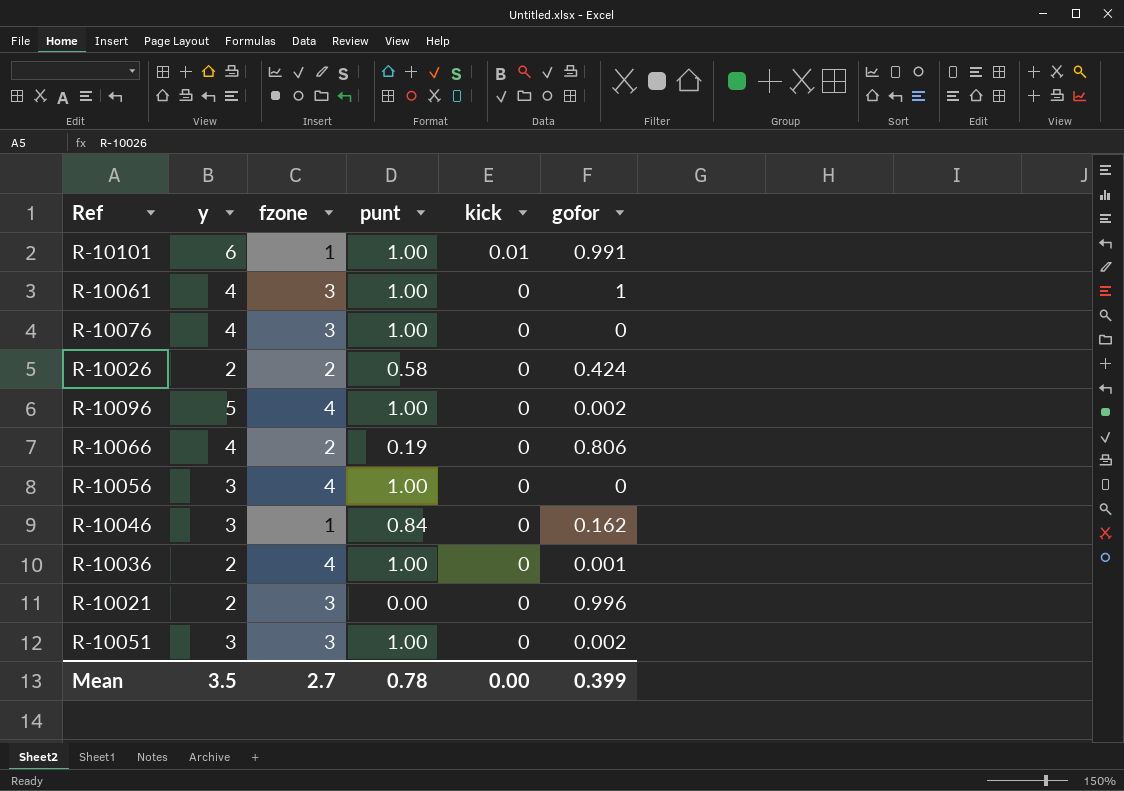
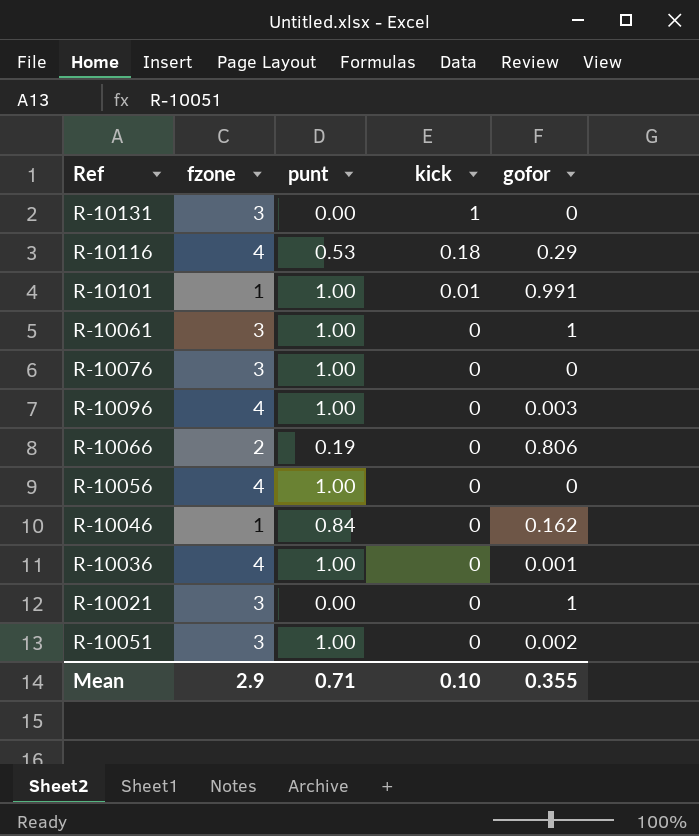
column y | position: 2 -> none
row R-10026: 2 | 2 | 0.58 | 0 | 0.424 -> none
row R-10131: none -> 3 | 0.00 | 1 | 0
row R-10116: none -> 4 | 0.53 | 0.18 | 0.29
R-10096 | gofor: 0.002 -> 0.003
R-10021 | gofor: 0.996 -> 1
Mean | fzone: 2.7 -> 2.9
Mean | punt: 0.78 -> 0.71
Mean | kick: 0.00 -> 0.10
Mean | gofor: 0.399 -> 0.355

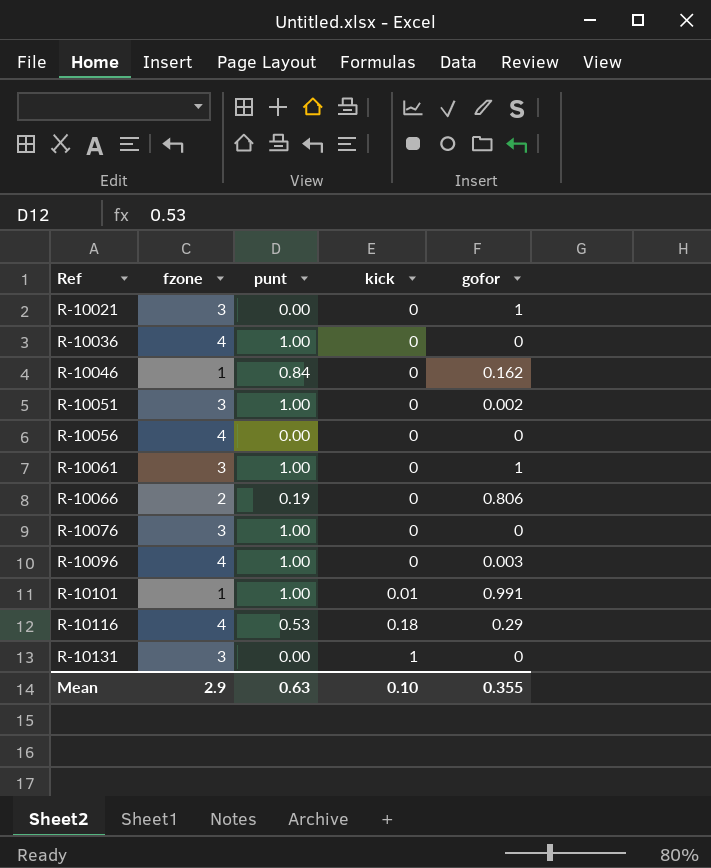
row order: kick descending -> Ref ascending
R-10036 | gofor: 0.001 -> 0
R-10056 | punt: 1.00 -> 0.00
Mean | punt: 0.71 -> 0.63

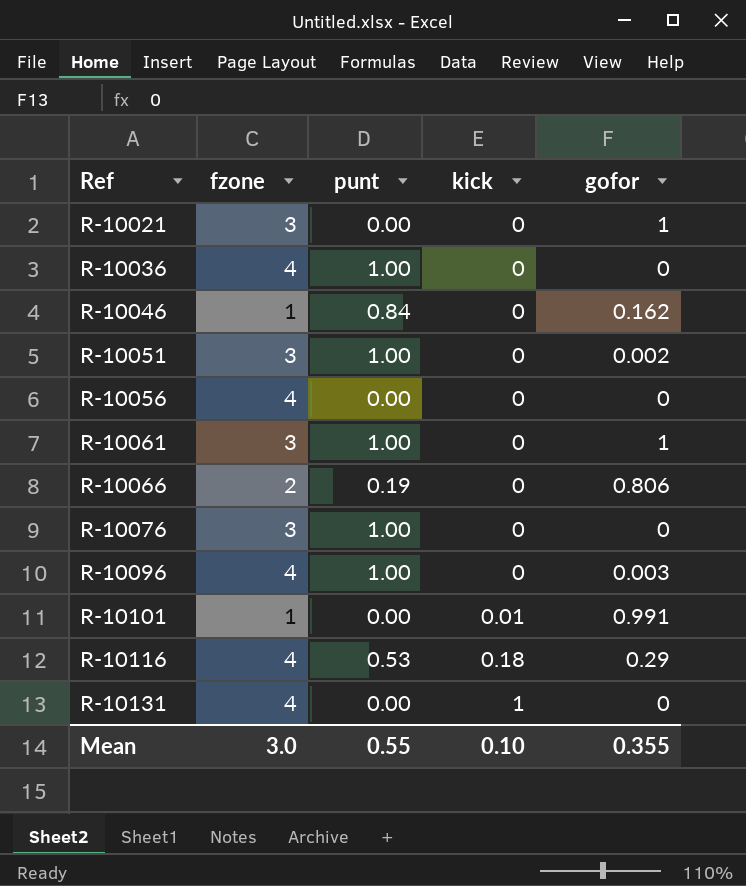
R-10101 | punt: 1.00 -> 0.00
R-10131 | fzone: 3 -> 4
Mean | fzone: 2.9 -> 3.0
Mean | punt: 0.63 -> 0.55

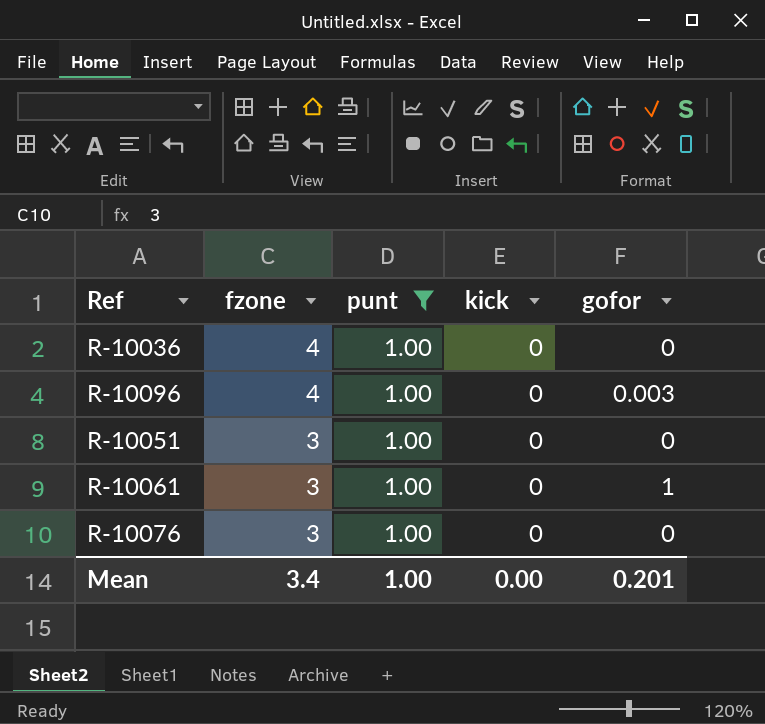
filter: none -> punt = 1.00
row order: Ref ascending -> fzone descending
R-10051 | gofor: 0.002 -> 0
Mean | fzone: 3.0 -> 3.4
Mean | punt: 0.55 -> 1.00
Mean | kick: 0.10 -> 0.00
Mean | gofor: 0.355 -> 0.201

